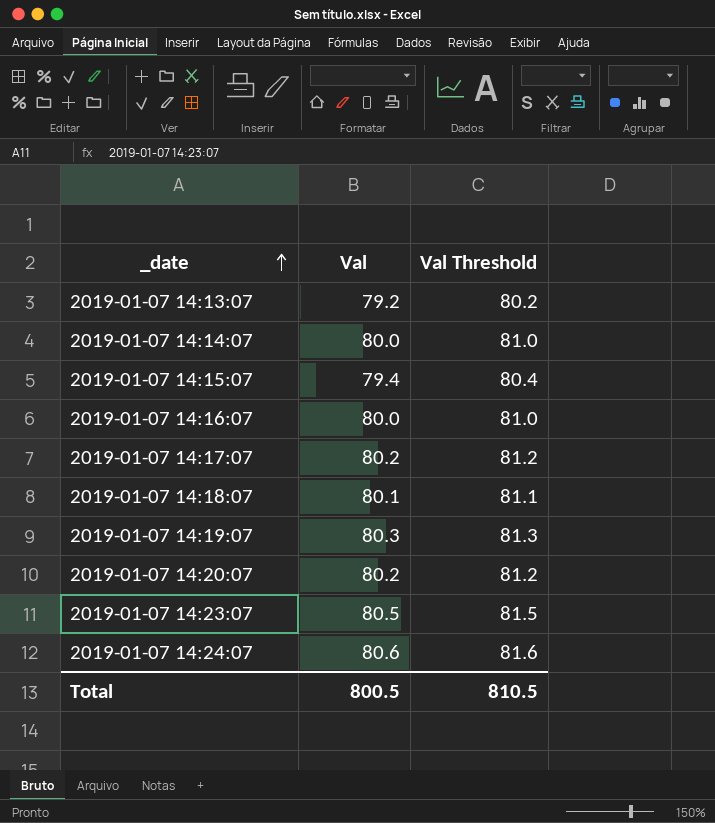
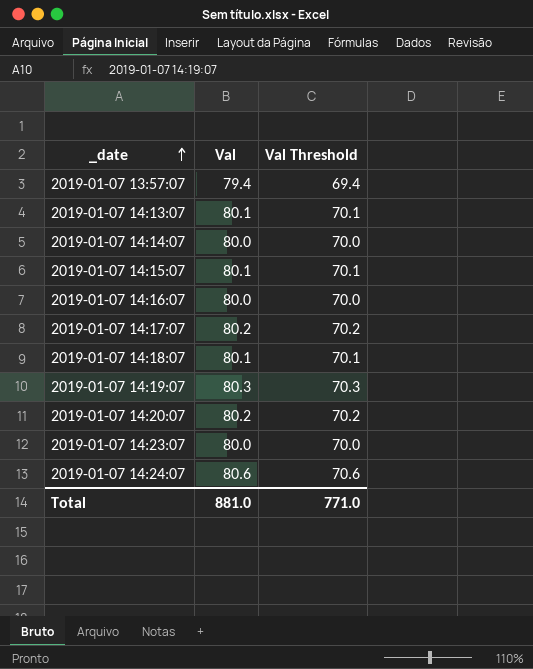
column Val Threshold | formula: [Val] + 1 -> [Val] - 10
row 2019-01-07 13:57:07: none -> 79.4 | 69.4
2019-01-07 14:13:07 | Val: 79.2 -> 80.1
2019-01-07 14:15:07 | Val: 79.4 -> 80.1
2019-01-07 14:23:07 | Val: 80.5 -> 80.0
Total | Val: 800.5 -> 881.0
Total | Val Threshold: 810.5 -> 771.0

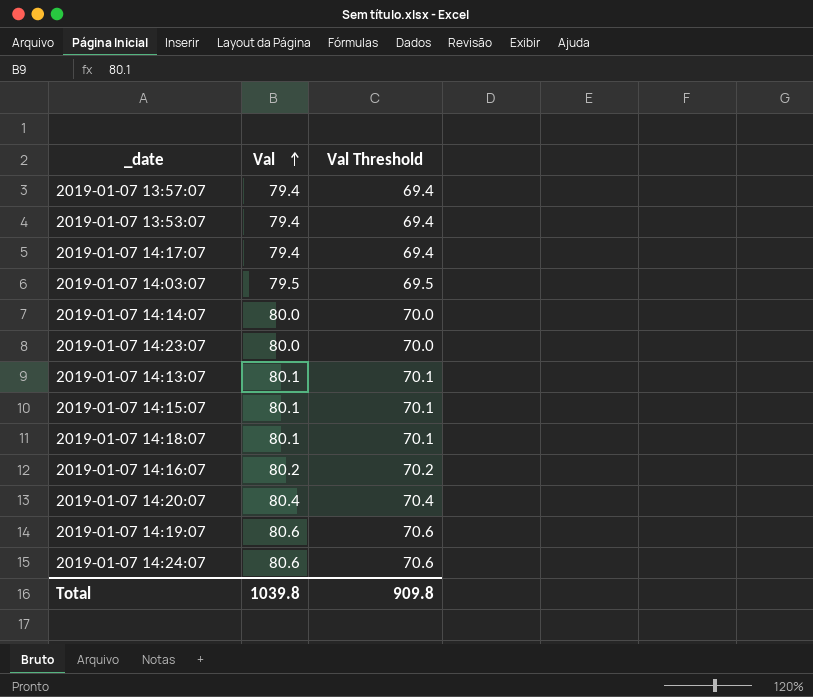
row order: _date ascending -> Val ascending
row 2019-01-07 13:53:07: none -> 79.4 | 69.4
2019-01-07 14:17:07 | Val: 80.2 -> 79.4
2019-01-07 14:17:07 | Val Threshold: 70.2 -> 69.4
row 2019-01-07 14:03:07: none -> 79.5 | 69.5
2019-01-07 14:16:07 | Val: 80.0 -> 80.2
2019-01-07 14:16:07 | Val Threshold: 70.0 -> 70.2
2019-01-07 14:20:07 | Val: 80.2 -> 80.4
2019-01-07 14:20:07 | Val Threshold: 70.2 -> 70.4
2019-01-07 14:19:07 | Val: 80.3 -> 80.6
2019-01-07 14:19:07 | Val Threshold: 70.3 -> 70.6
Total | Val: 881.0 -> 1039.8
Total | Val Threshold: 771.0 -> 909.8

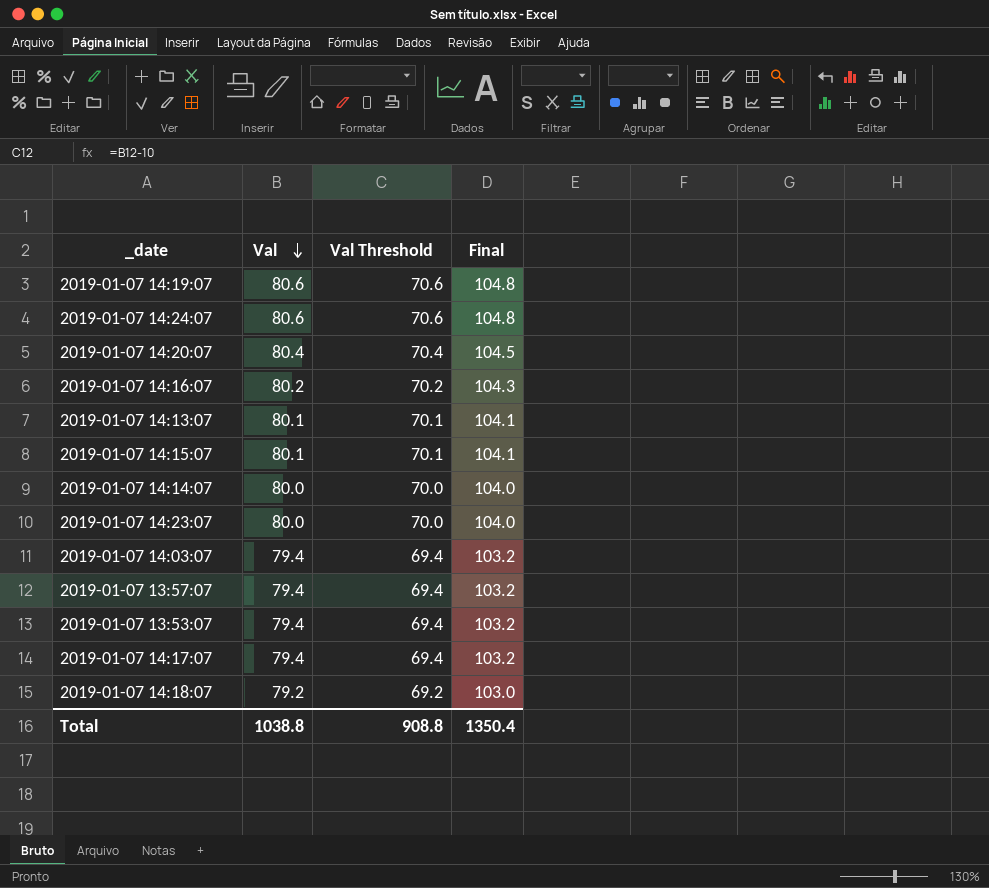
row order: Val ascending -> Val descending
column Final | formula: none -> [Val] * 1.3
2019-01-07 14:03:07 | Val: 79.5 -> 79.4
2019-01-07 14:03:07 | Val Threshold: 69.5 -> 69.4
2019-01-07 14:18:07 | Val: 80.1 -> 79.2
2019-01-07 14:18:07 | Val Threshold: 70.1 -> 69.2
Total | Val: 1039.8 -> 1038.8
Total | Val Threshold: 909.8 -> 908.8

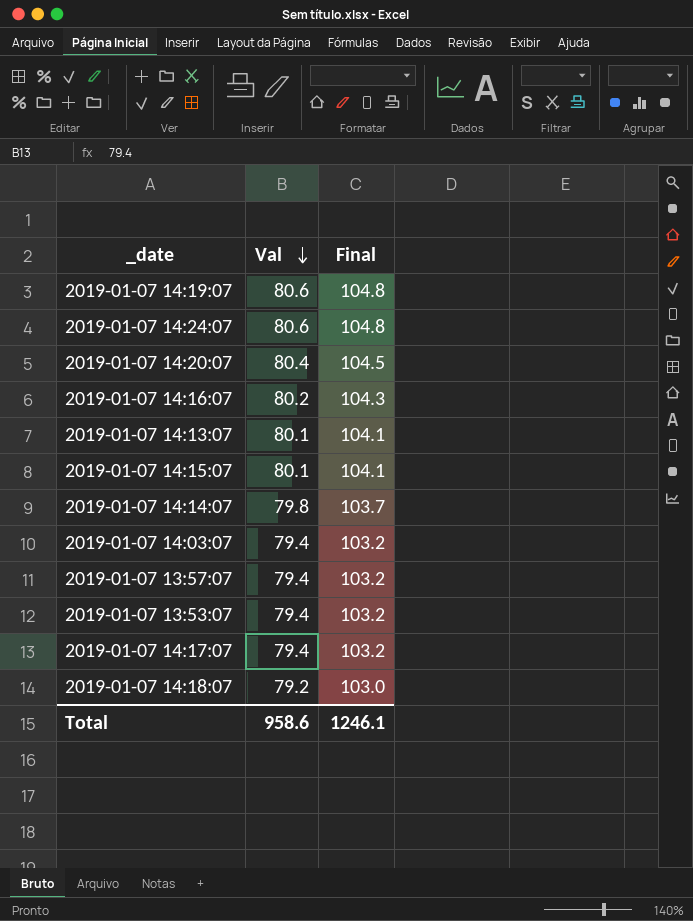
column Val Threshold | formula: [Val] - 10 -> none
row 2019-01-07 14:23:07: 80.0 | 70.0 | 104.0 -> none
2019-01-07 14:14:07 | Val: 80.0 -> 79.8
2019-01-07 14:14:07 | Final: 104.0 -> 103.7
Total | Val: 1038.8 -> 958.6
Total | Final: 1350.4 -> 1246.1

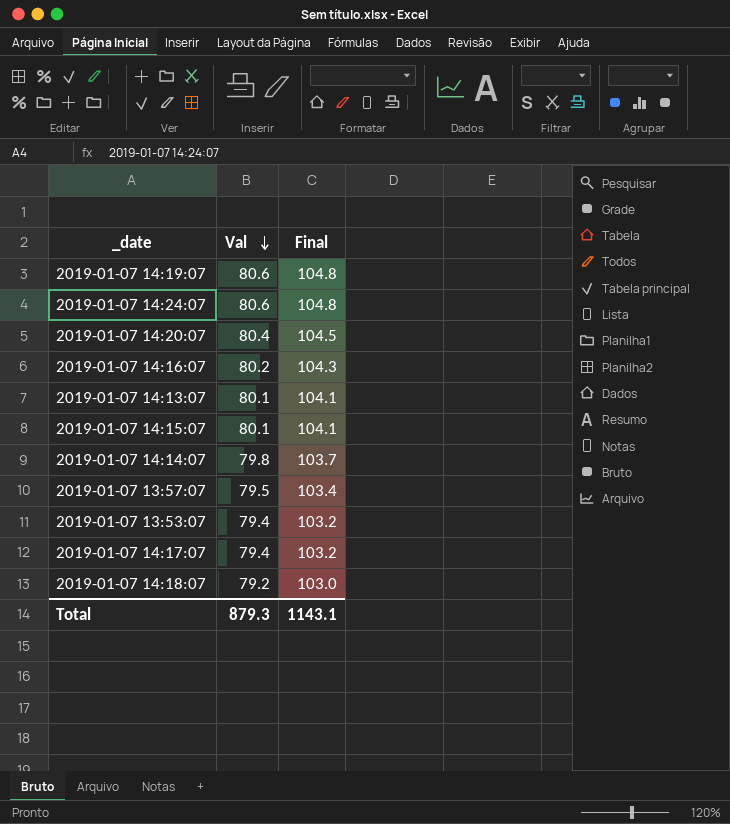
row 2019-01-07 14:03:07: 79.4 | 103.2 -> none
2019-01-07 13:57:07 | Val: 79.4 -> 79.5
2019-01-07 13:57:07 | Final: 103.2 -> 103.4
Total | Val: 958.6 -> 879.3
Total | Final: 1246.1 -> 1143.1

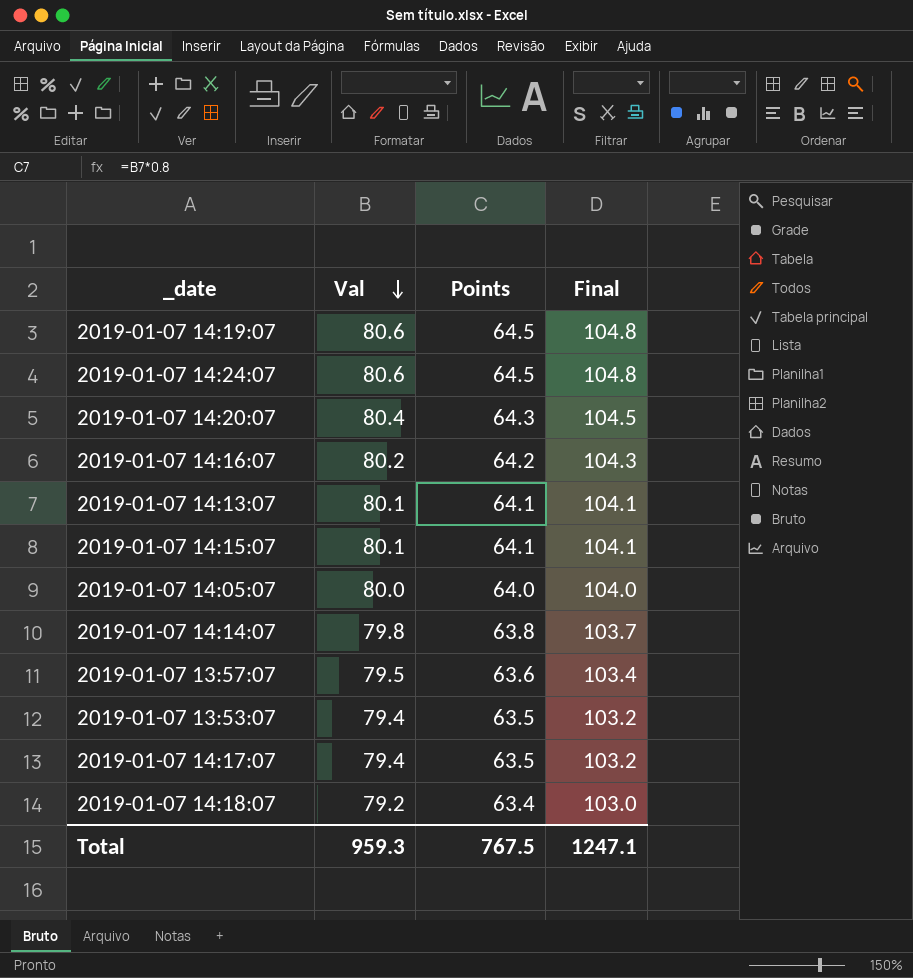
column Points | formula: none -> [Val] * 0.8
row 2019-01-07 14:05:07: none -> 80.0 | 64.0 | 104.0
Total | Val: 879.3 -> 959.3
Total | Final: 1143.1 -> 1247.1

